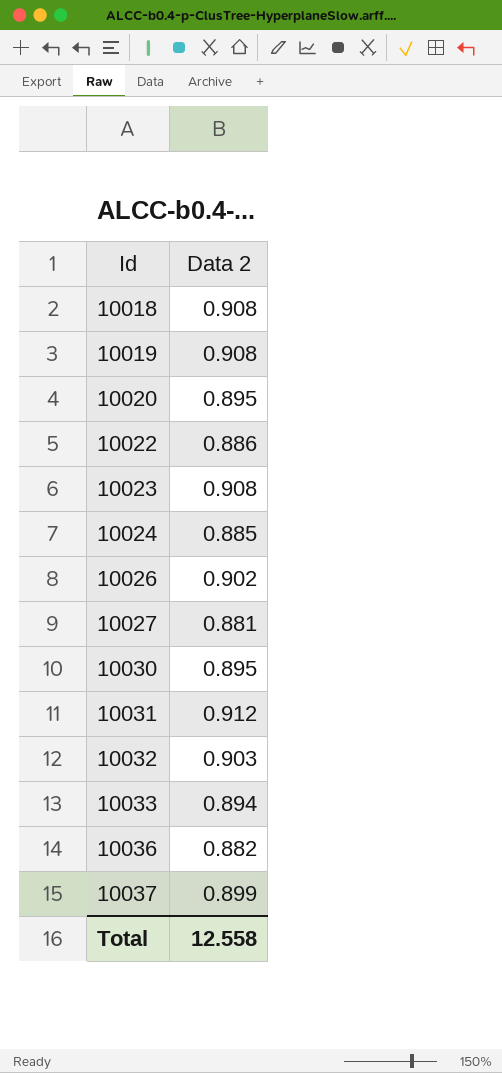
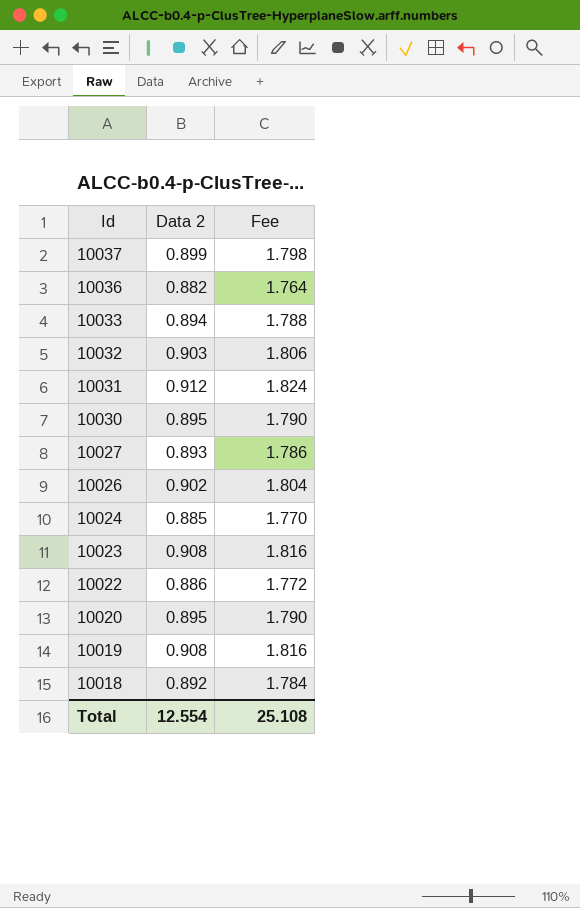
row order: Id ascending -> Id descending
column Fee | formula: none -> [Data 2] * 2
10027 | Data 2: 0.881 -> 0.893
10018 | Data 2: 0.908 -> 0.892
Total | Data 2: 12.558 -> 12.554

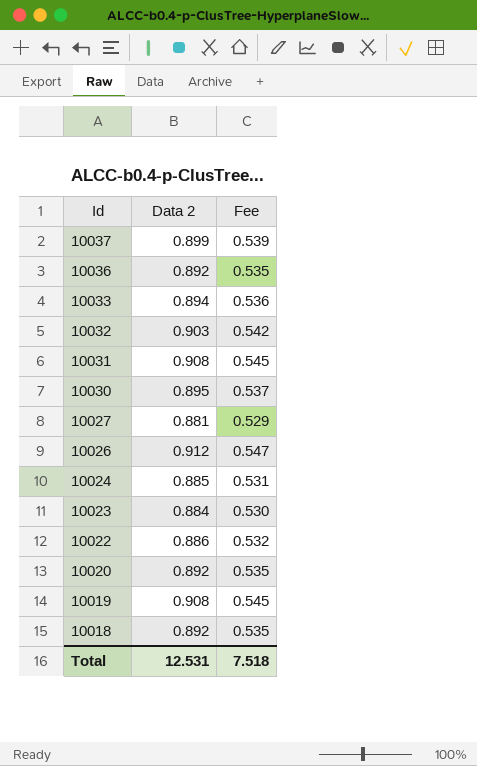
column Fee | formula: [Data 2] * 2 -> [Data 2] * 0.6
10036 | Data 2: 0.882 -> 0.892
10031 | Data 2: 0.912 -> 0.908
10027 | Data 2: 0.893 -> 0.881
10026 | Data 2: 0.902 -> 0.912
10023 | Data 2: 0.908 -> 0.884
10020 | Data 2: 0.895 -> 0.892
Total | Data 2: 12.554 -> 12.531
Total | Fee: 25.108 -> 7.518

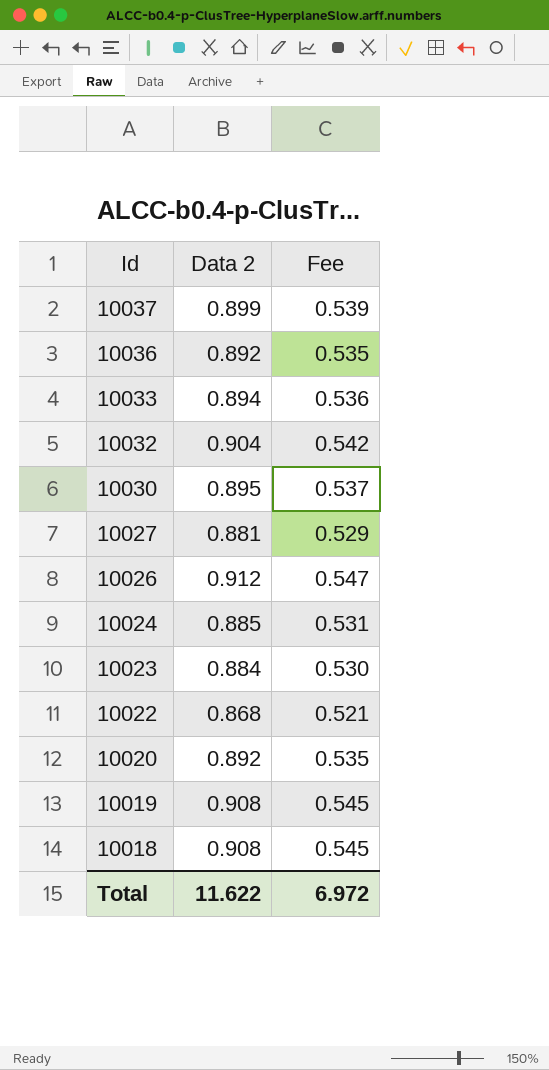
row 10031: 0.908 | 0.545 -> none
10032 | Data 2: 0.903 -> 0.904
10022 | Data 2: 0.886 -> 0.868
10022 | Fee: 0.532 -> 0.521
10018 | Data 2: 0.892 -> 0.908
10018 | Fee: 0.535 -> 0.545
Total | Data 2: 12.531 -> 11.622
Total | Fee: 7.518 -> 6.972

